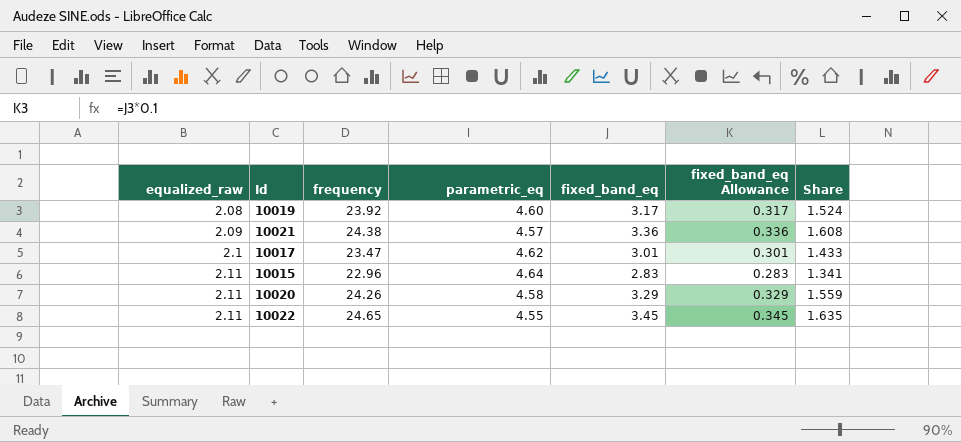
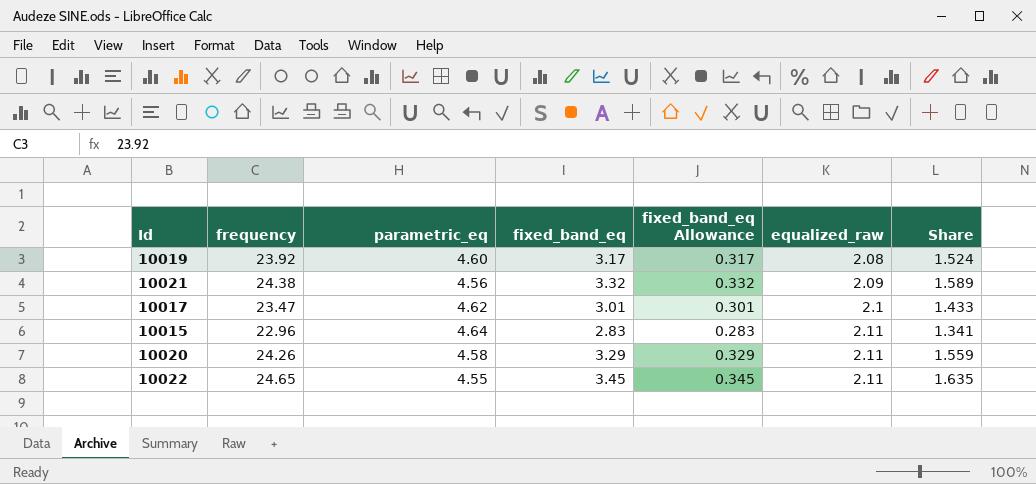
column equalized_raw | position: 1 -> 6
10021 | parametric_eq: 4.57 -> 4.56
10021 | fixed_band_eq: 3.36 -> 3.32
10021 | fixed_band_eq Allowance: 0.336 -> 0.332
10021 | Share: 1.608 -> 1.589

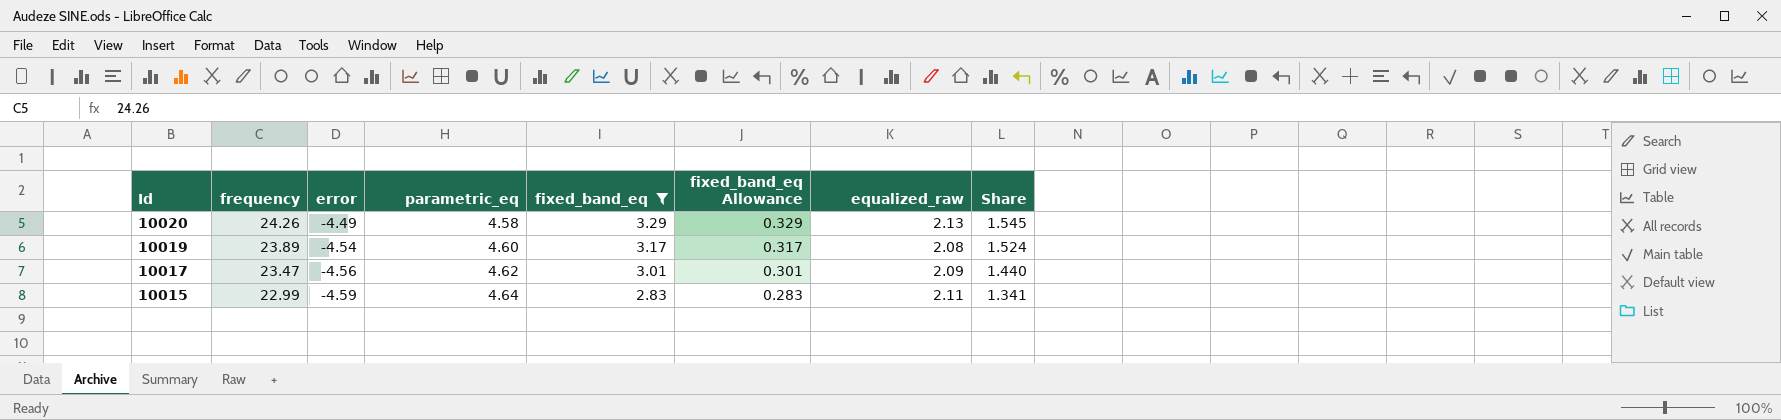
filter: none -> fixed_band_eq <= 3.29
row order: equalized_raw ascending -> Id descending
column error | position: none -> 3
10020 | equalized_raw: 2.11 -> 2.13
10020 | Share: 1.559 -> 1.545
10019 | frequency: 23.92 -> 23.89
10017 | equalized_raw: 2.1 -> 2.09
10017 | Share: 1.433 -> 1.440
10015 | frequency: 22.96 -> 22.99

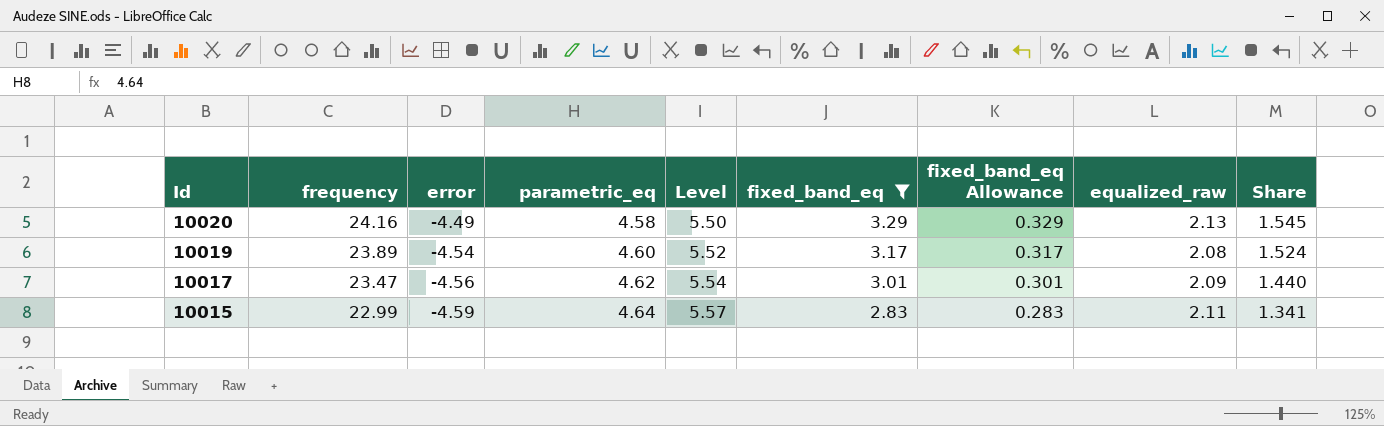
column Level | formula: none -> [parametric_eq] * 1.2
10020 | frequency: 24.26 -> 24.16

